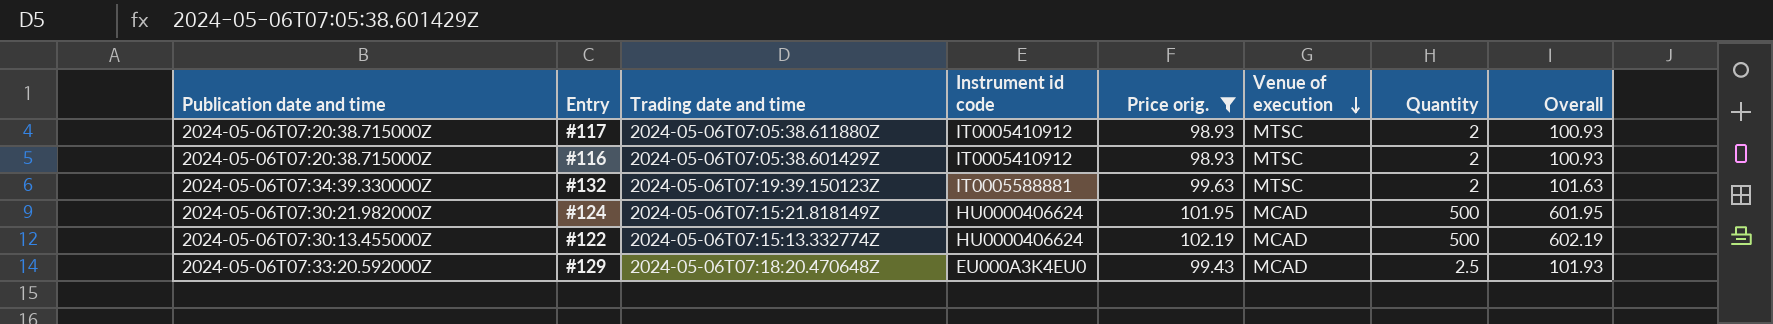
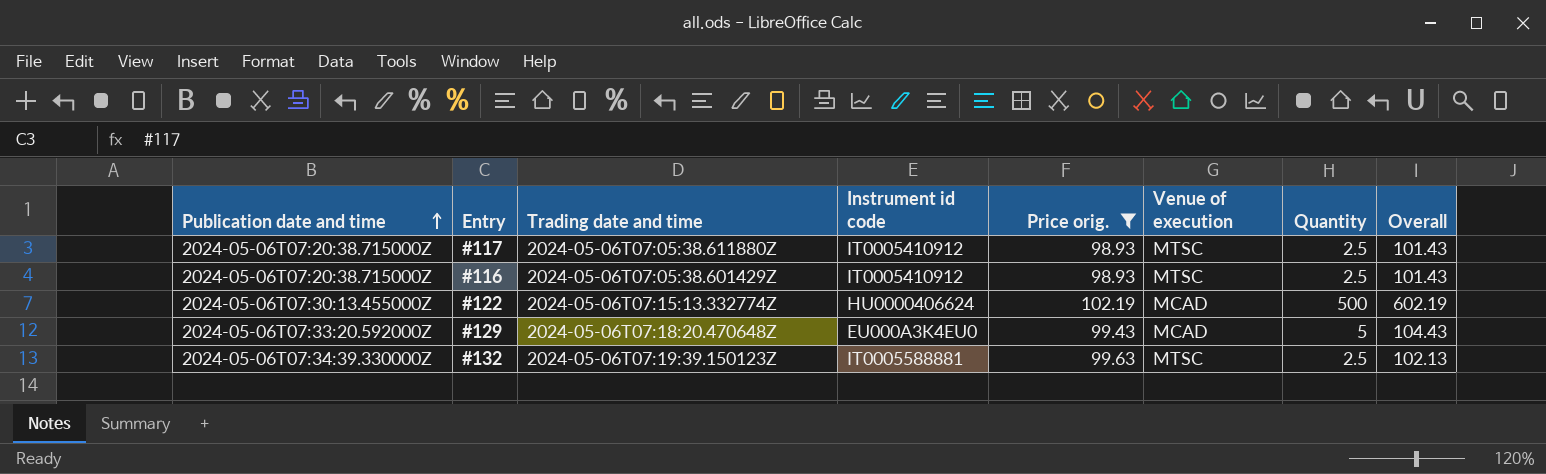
row order: Venue of execution descending -> Publication date and time ascending
row #124: 2024-05-06T07:30:21.982000Z | 2024-05-06T07:15:21.818149Z | HU0000406624 | 101.95 | MCAD | 500 | 601.95 -> none
#117 | Quantity: 2 -> 2.5
#117 | Overall: 100.93 -> 101.43
#116 | Quantity: 2 -> 2.5
#116 | Overall: 100.93 -> 101.43
#129 | Quantity: 2.5 -> 5
#129 | Overall: 101.93 -> 104.43
#132 | Quantity: 2 -> 2.5
#132 | Overall: 101.63 -> 102.13

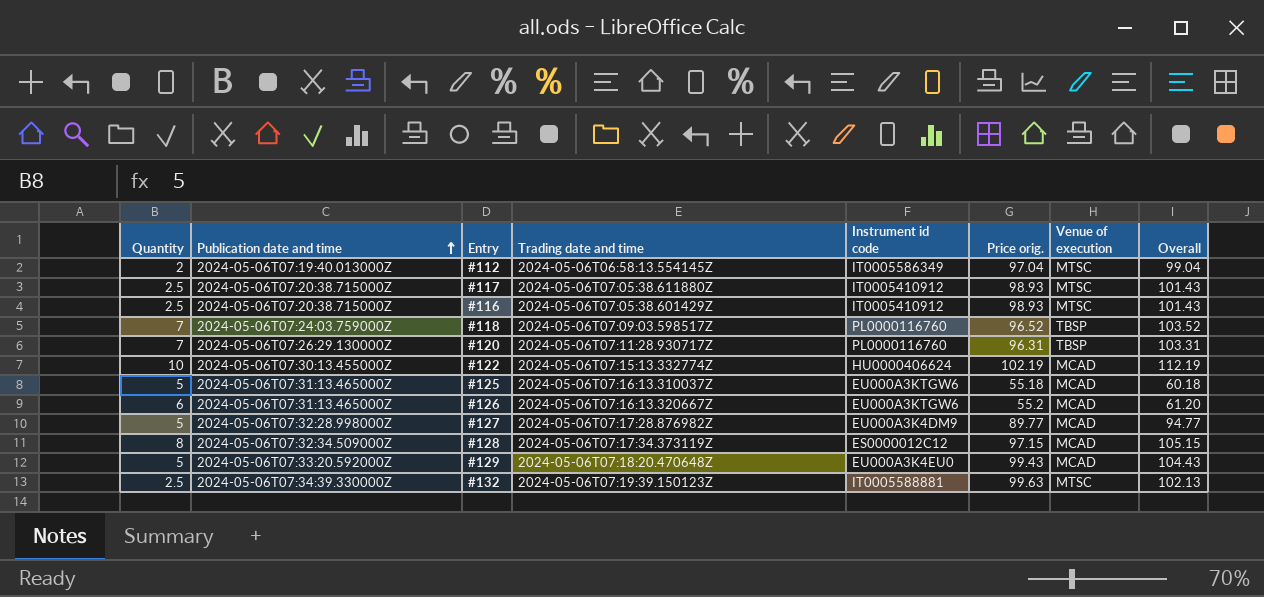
filter: Price orig. >= 98.93 -> none
column Quantity | position: 7 -> 1
#122 | Quantity: 500 -> 10
#122 | Overall: 602.19 -> 112.19

